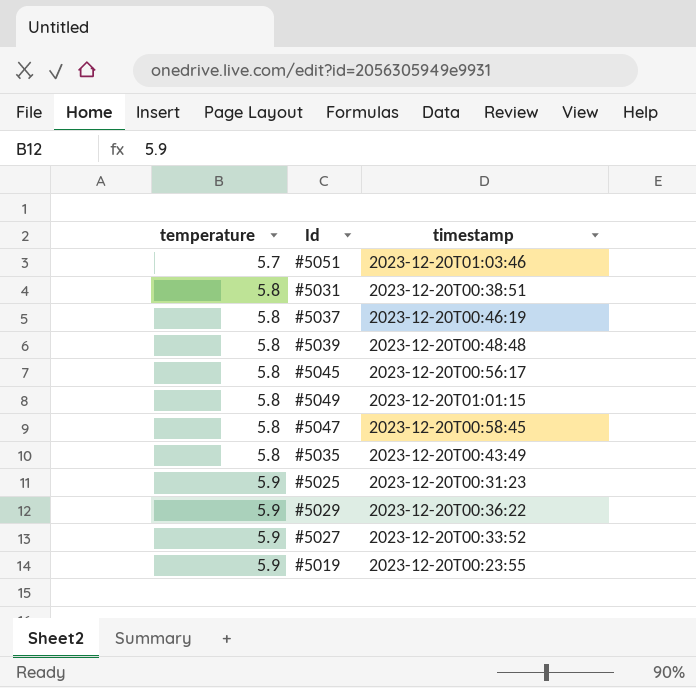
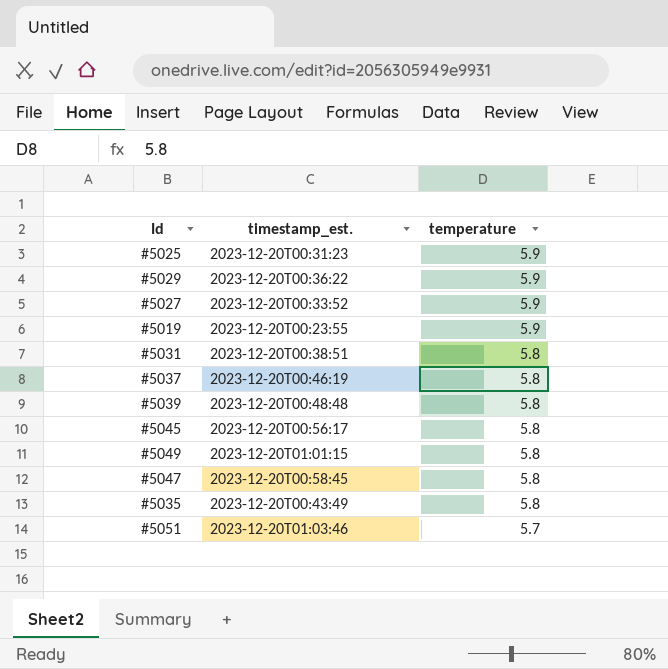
row order: temperature ascending -> temperature descending
column name: timestamp -> timestamp_est.
column temperature | position: 1 -> 3

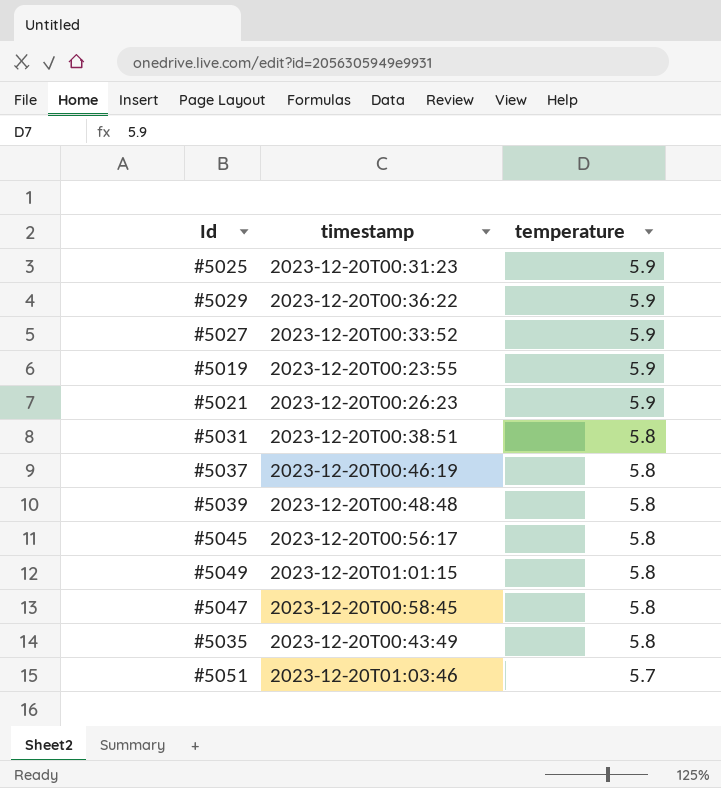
column name: timestamp_est. -> timestamp
row #5021: none -> 2023-12-20T00:26:23 | 5.9

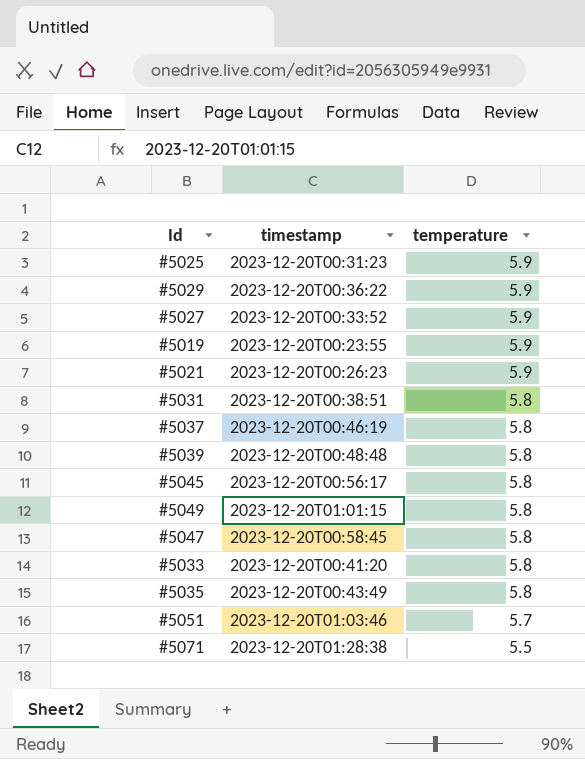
row #5033: none -> 2023-12-20T00:41:20 | 5.8
row #5071: none -> 2023-12-20T01:28:38 | 5.5

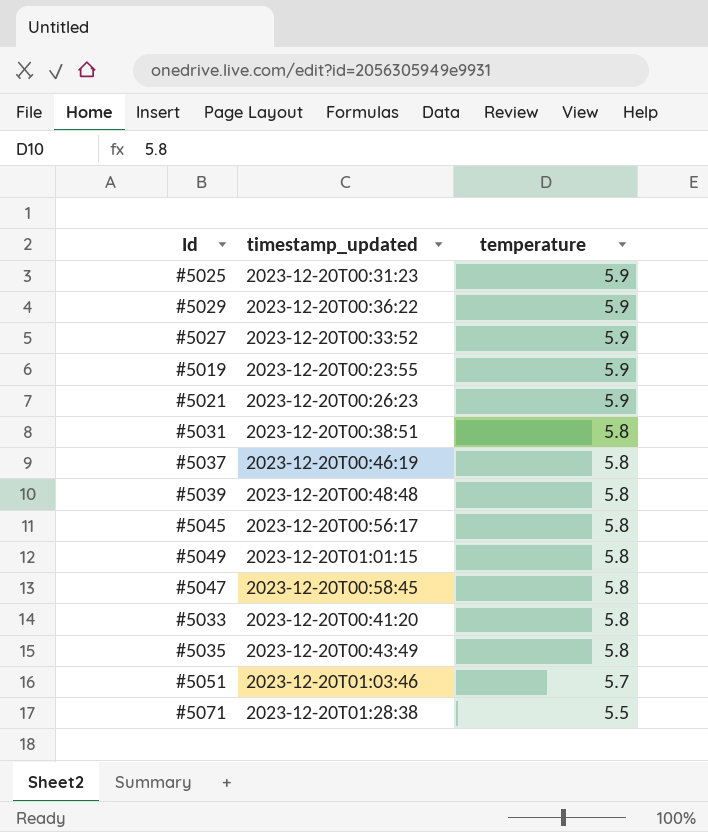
column name: timestamp -> timestamp_updated

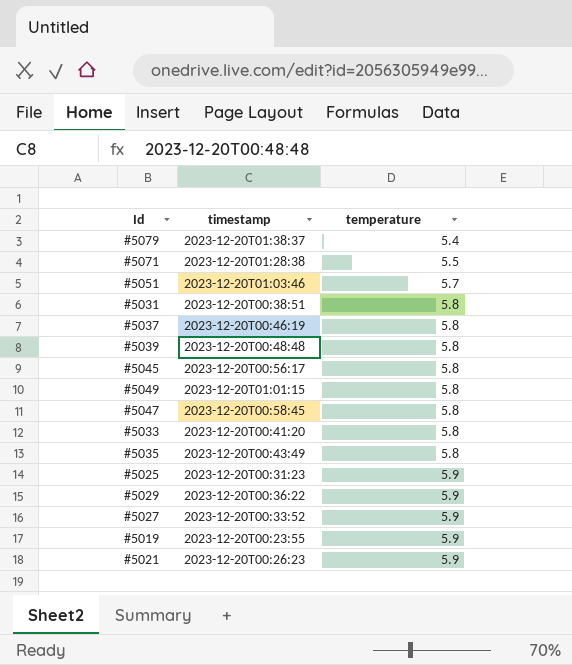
row order: temperature descending -> temperature ascending
column name: timestamp_updated -> timestamp
row #5079: none -> 2023-12-20T01:38:37 | 5.4

